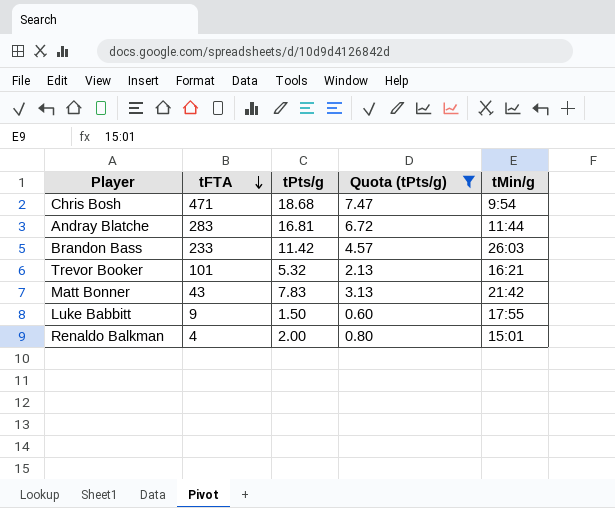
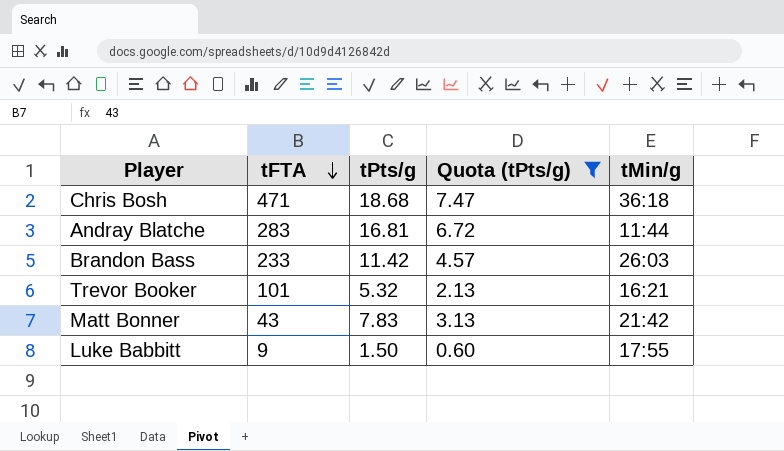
row Renaldo Balkman: 4 | 2.00 | 0.80 | 15:01 -> none
Chris Bosh | tMin/g: 9:54 -> 36:18

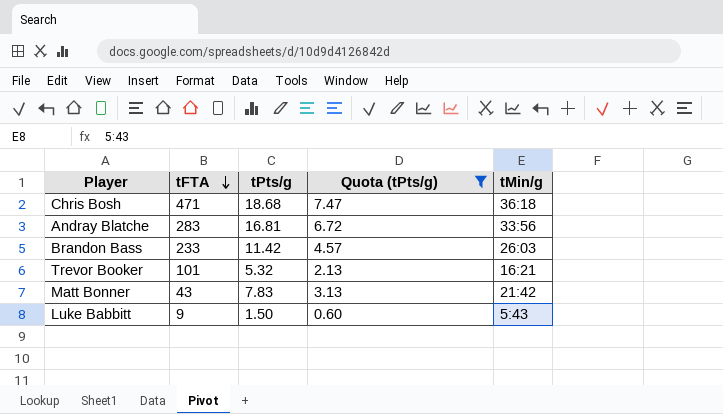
Andray Blatche | tMin/g: 11:44 -> 33:56
Luke Babbitt | tMin/g: 17:55 -> 5:43

